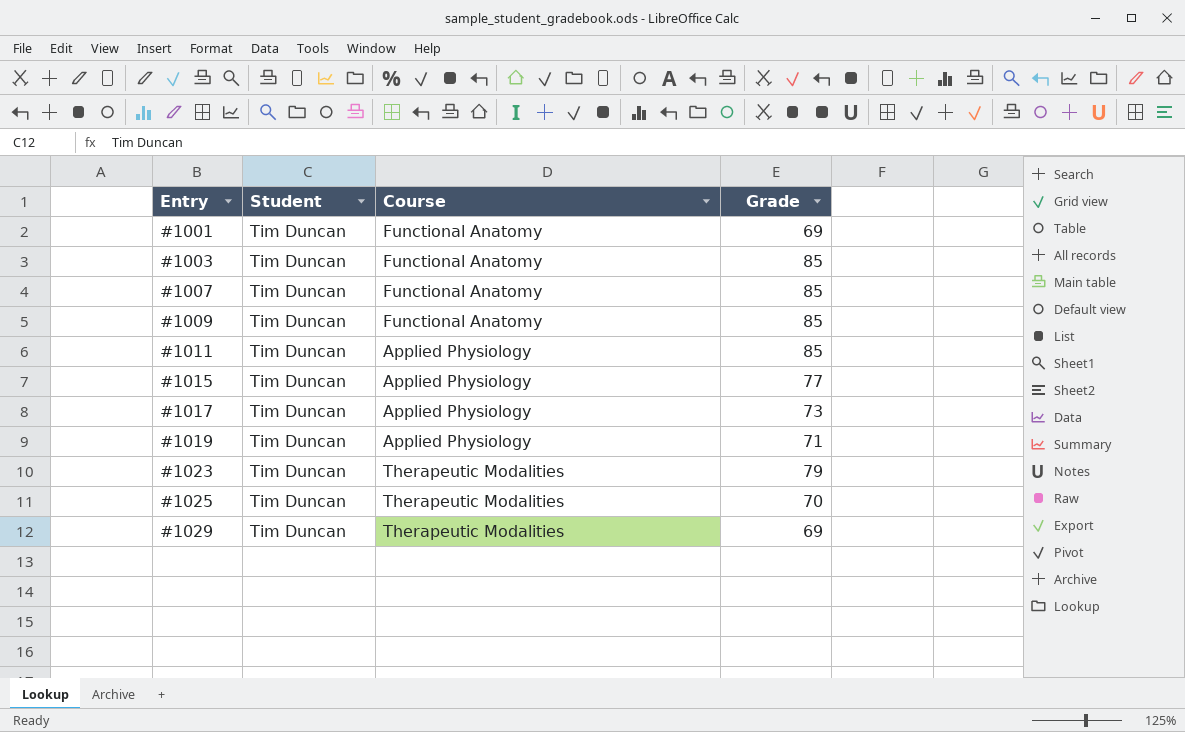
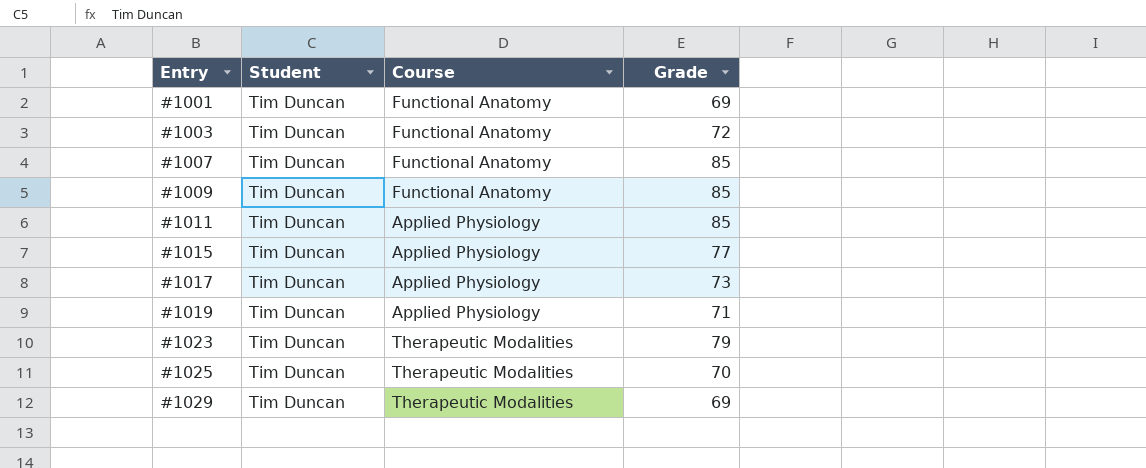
#1003 | Grade: 85 -> 72

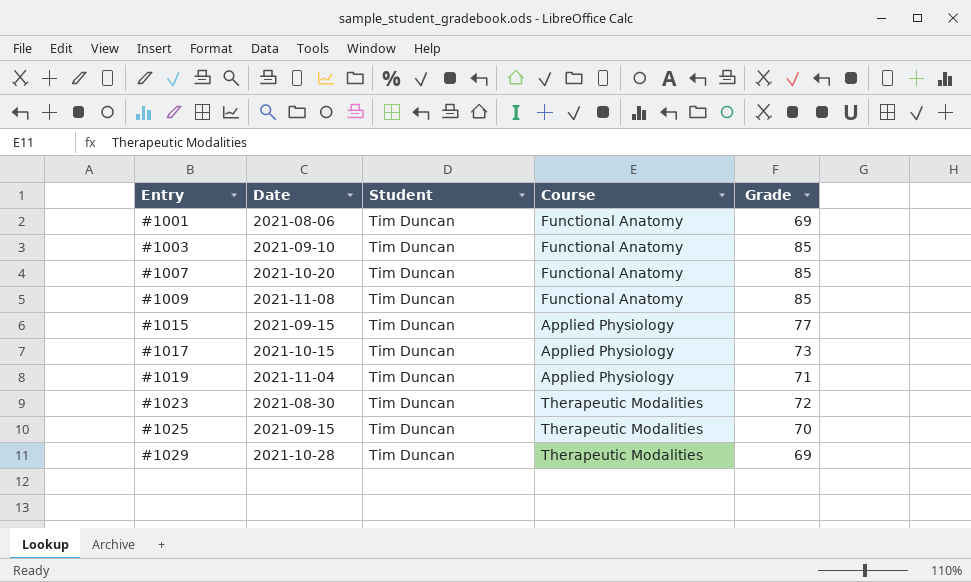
column Date | position: none -> 2
row #1011: Tim Duncan | Applied Physiology | 85 -> none
#1003 | Grade: 72 -> 85
#1023 | Grade: 79 -> 72

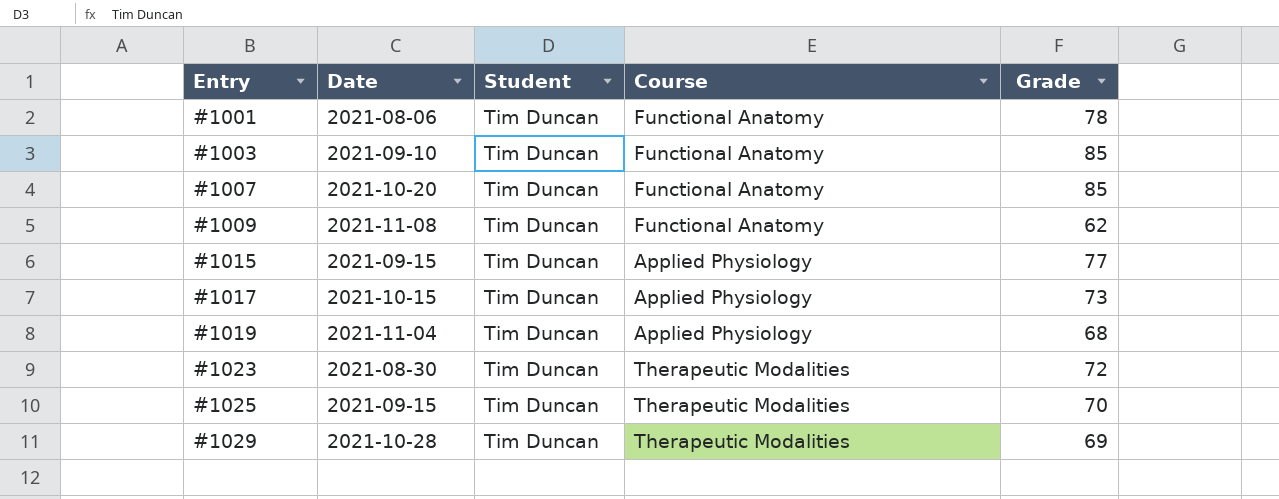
#1001 | Grade: 69 -> 78
#1009 | Grade: 85 -> 62
#1019 | Grade: 71 -> 68

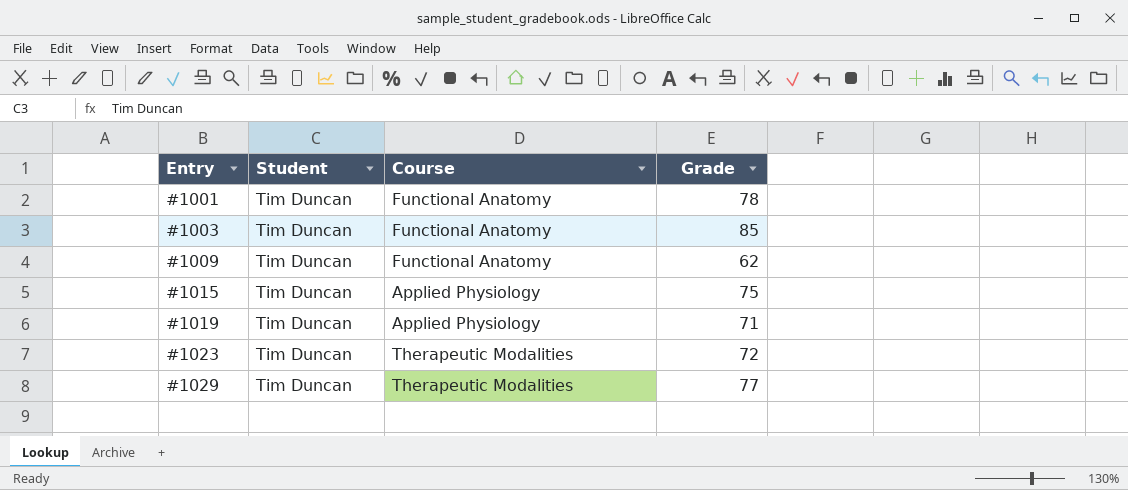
column Date | position: 2 -> none
row #1007: 2021-10-20 | Tim Duncan | Functional Anatomy | 85 -> none
row #1017: 2021-10-15 | Tim Duncan | Applied Physiology | 73 -> none
row #1025: 2021-09-15 | Tim Duncan | Therapeutic Modalities | 70 -> none
#1015 | Grade: 77 -> 75
#1019 | Grade: 68 -> 71
#1029 | Grade: 69 -> 77

